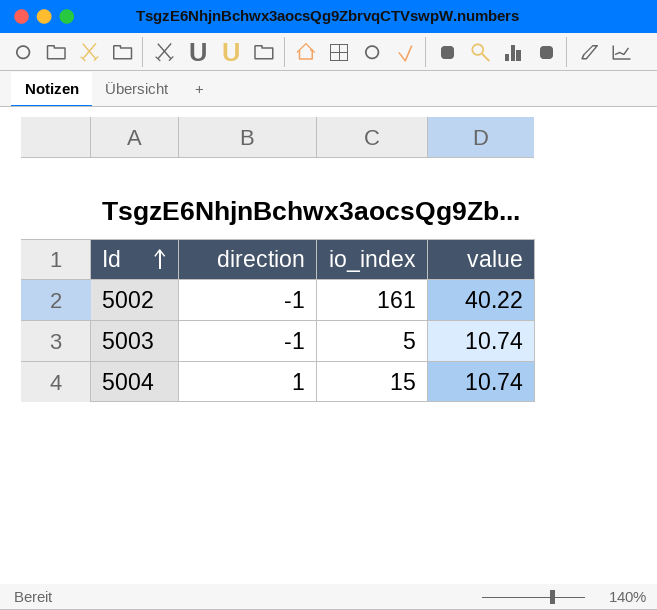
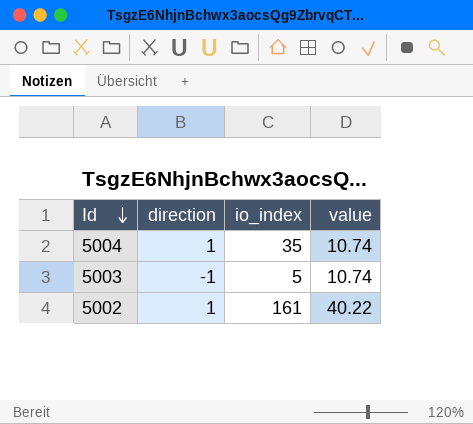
row order: Id ascending -> Id descending
5004 | io_index: 15 -> 35
5002 | direction: -1 -> 1

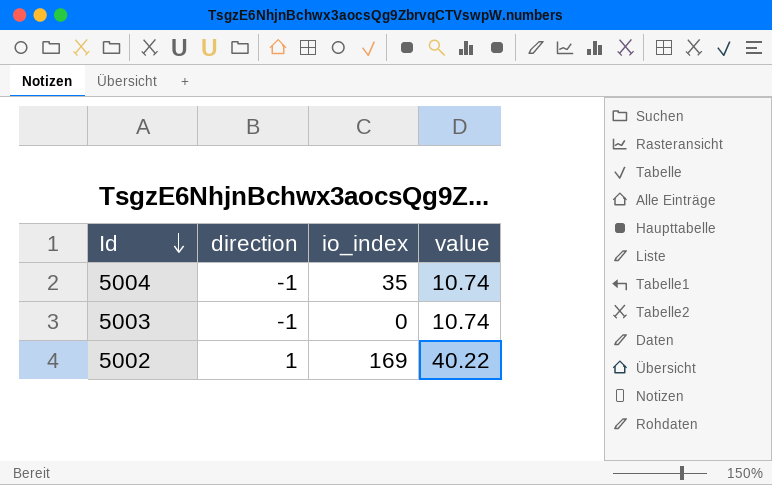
5004 | direction: 1 -> -1
5003 | io_index: 5 -> 0
5002 | io_index: 161 -> 169

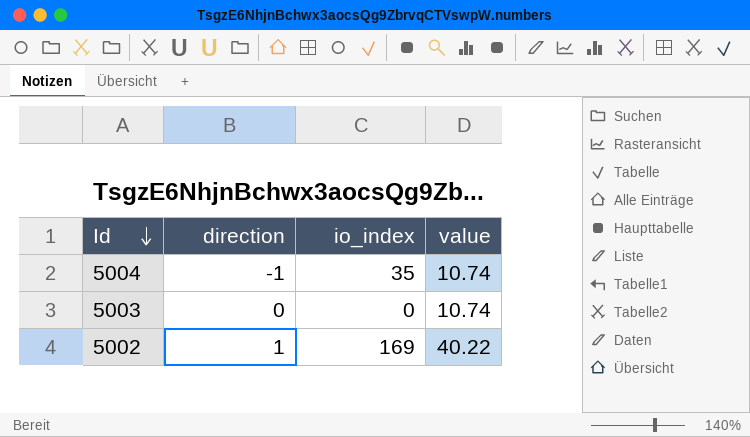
5003 | direction: -1 -> 0

